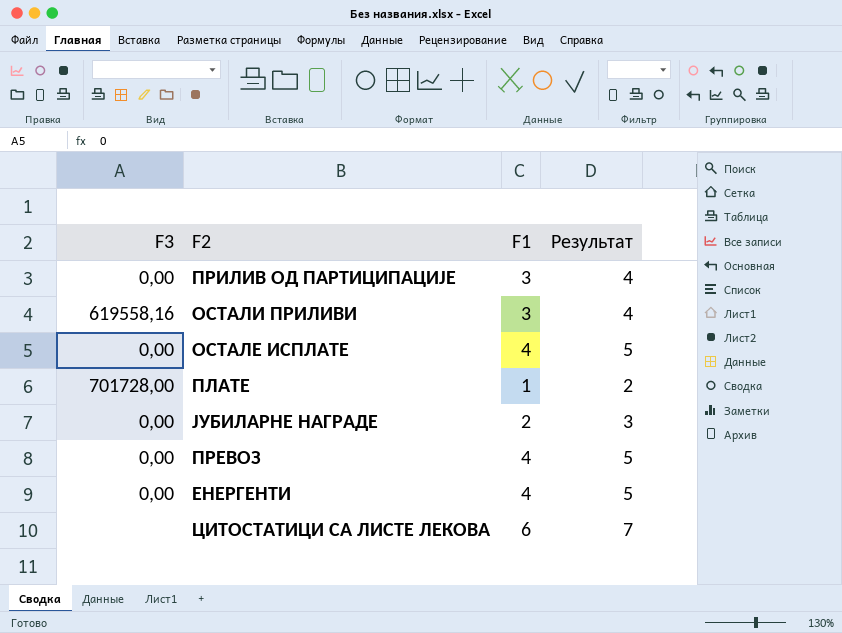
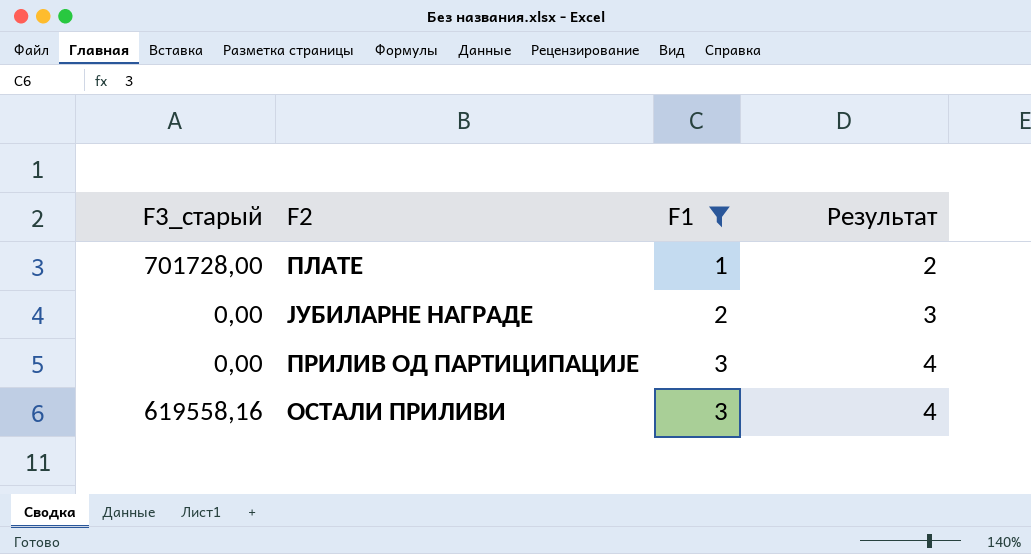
filter: none -> F1 <= 3
row order: none -> F1 ascending
column name: F3 -> F3_старый

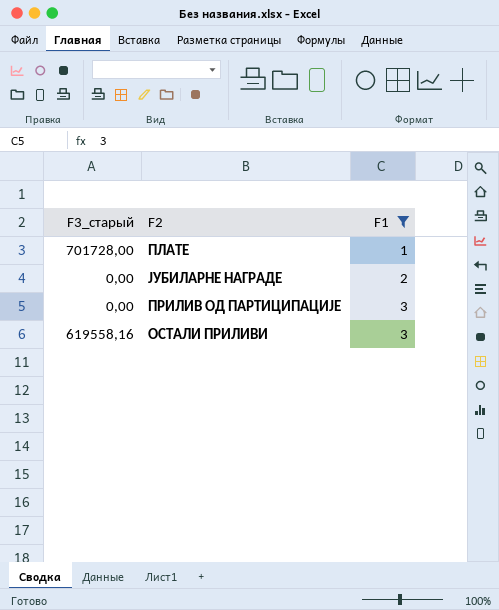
column Результат | formula: [F1] + 1 -> none

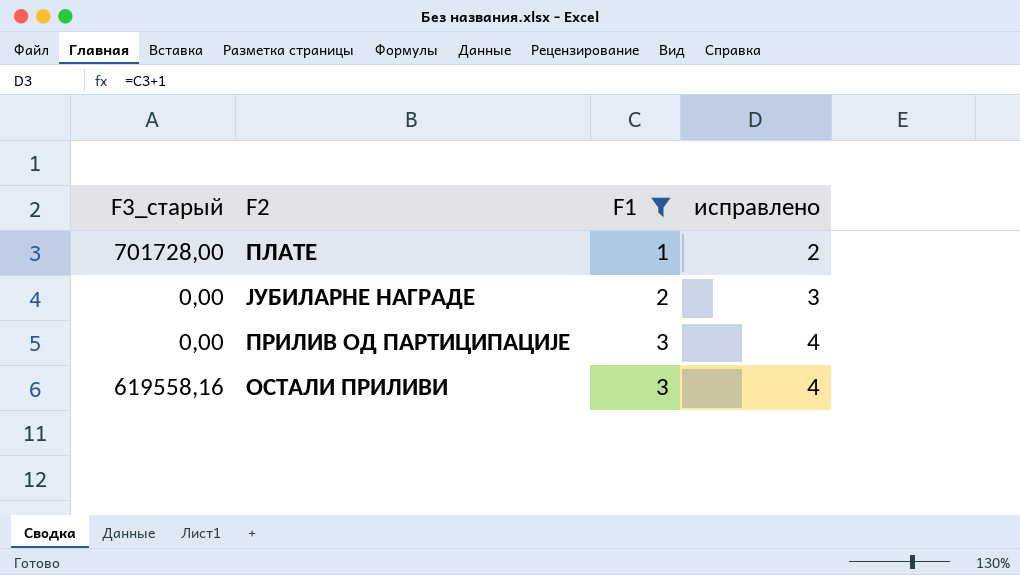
column исправлено | formula: none -> [F1] + 1

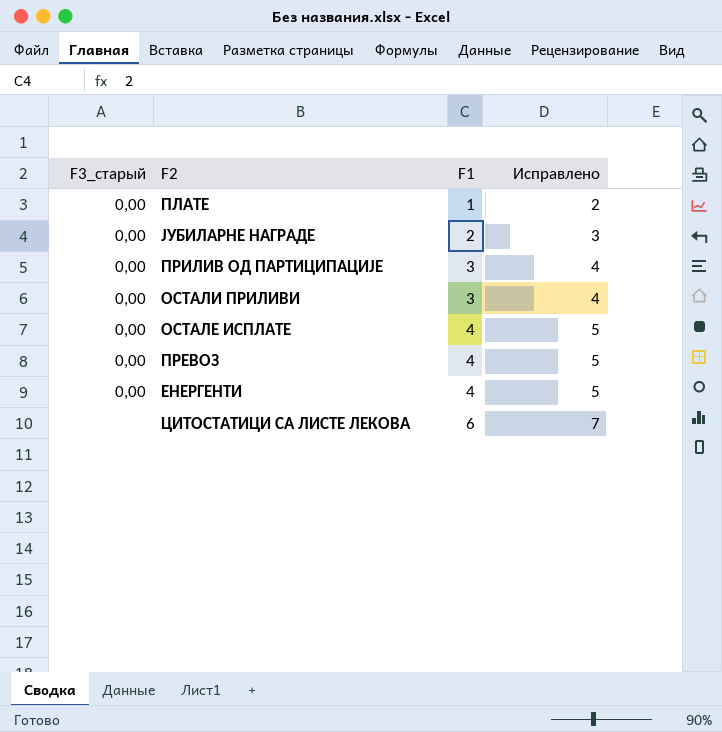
filter: F1 <= 3 -> none
column name: исправлено -> Исправлено
ПЛАТЕ | F3_старый: 701728,00 -> 0,00
ОСТАЛИ ПРИЛИВИ | F3_старый: 619558,16 -> 0,00

